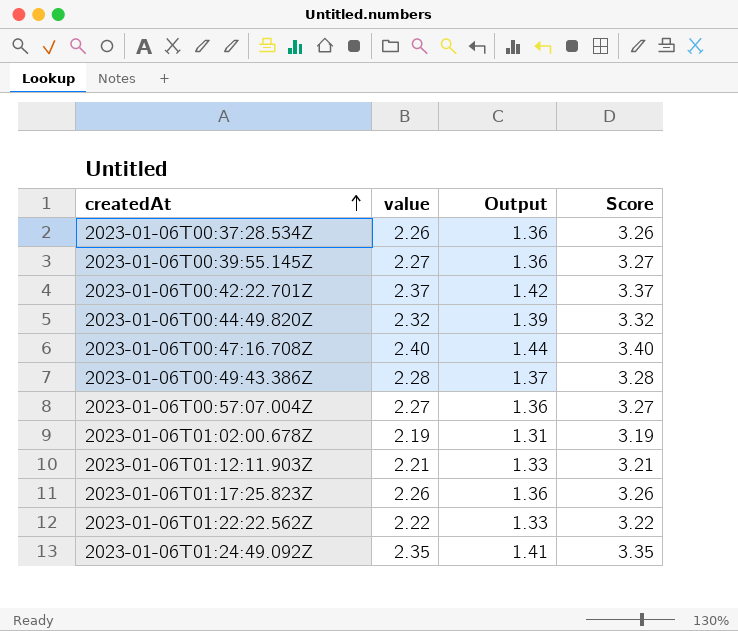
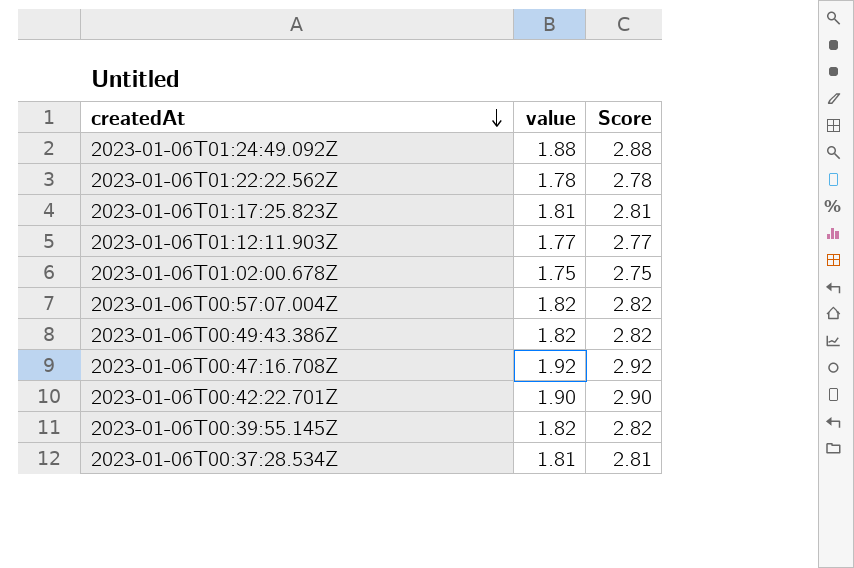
row order: createdAt ascending -> createdAt descending
column Output | formula: [value] * 0.6 -> none
row 2023-01-06T00:44:49.820Z: 2.32 | 1.39 | 3.32 -> none
2023-01-06T01:24:49.092Z | value: 2.35 -> 1.88
2023-01-06T01:24:49.092Z | Score: 3.35 -> 2.88
2023-01-06T01:22:22.562Z | value: 2.22 -> 1.78
2023-01-06T01:22:22.562Z | Score: 3.22 -> 2.78
2023-01-06T01:17:25.823Z | value: 2.26 -> 1.81
2023-01-06T01:17:25.823Z | Score: 3.26 -> 2.81
2023-01-06T01:12:11.903Z | value: 2.21 -> 1.77
2023-01-06T01:12:11.903Z | Score: 3.21 -> 2.77
2023-01-06T01:02:00.678Z | value: 2.19 -> 1.75
2023-01-06T01:02:00.678Z | Score: 3.19 -> 2.75
2023-01-06T00:57:07.004Z | value: 2.27 -> 1.82
2023-01-06T00:57:07.004Z | Score: 3.27 -> 2.82
2023-01-06T00:49:43.386Z | value: 2.28 -> 1.82
2023-01-06T00:49:43.386Z | Score: 3.28 -> 2.82
2023-01-06T00:47:16.708Z | value: 2.40 -> 1.92
2023-01-06T00:47:16.708Z | Score: 3.40 -> 2.92
2023-01-06T00:42:22.701Z | value: 2.37 -> 1.90
2023-01-06T00:42:22.701Z | Score: 3.37 -> 2.90
2023-01-06T00:39:55.145Z | value: 2.27 -> 1.82
2023-01-06T00:39:55.145Z | Score: 3.27 -> 2.82
2023-01-06T00:37:28.534Z | value: 2.26 -> 1.81
2023-01-06T00:37:28.534Z | Score: 3.26 -> 2.81

